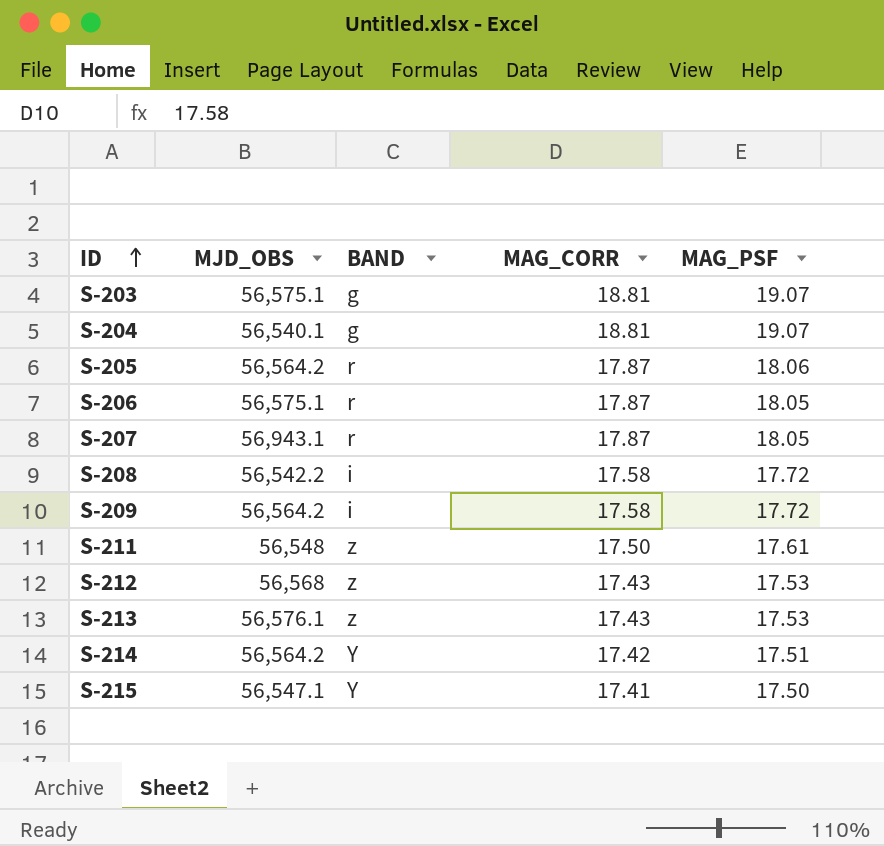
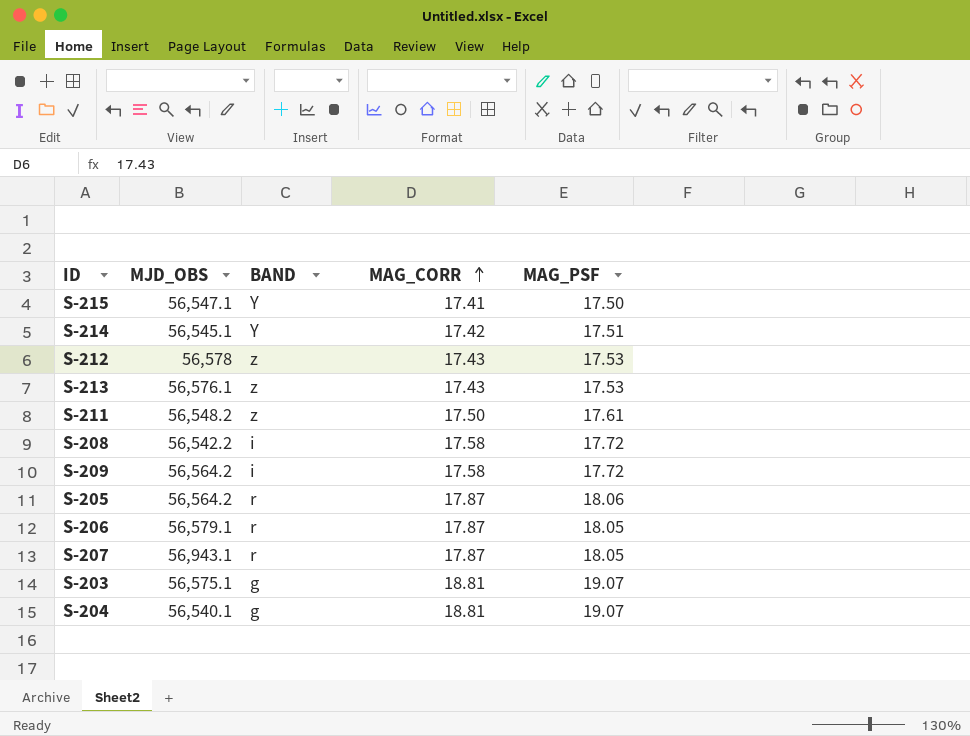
row order: ID ascending -> MAG_CORR ascending
S-214 | MJD_OBS: 56,564.2 -> 56,545.1
S-212 | MJD_OBS: 56,568 -> 56,578
S-211 | MJD_OBS: 56,548 -> 56,548.2
S-206 | MJD_OBS: 56,575.1 -> 56,579.1

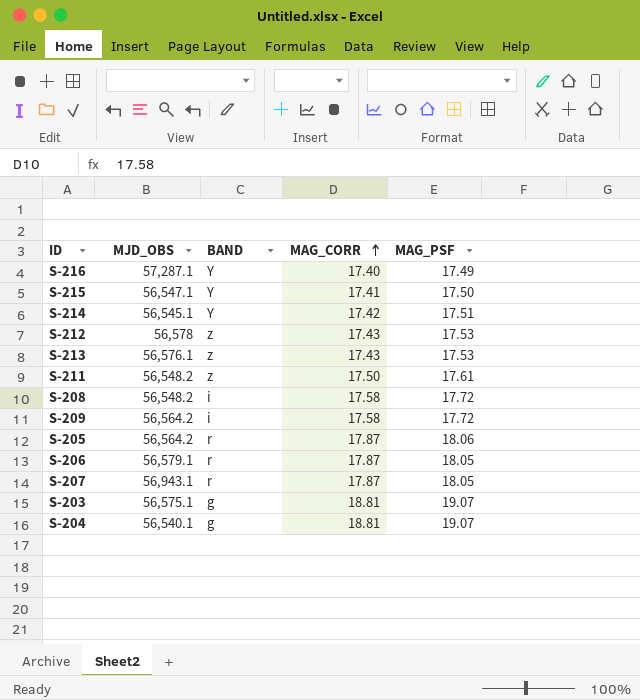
row S-216: none -> 57,287.1 | Y | 17.40 | 17.49
S-208 | MJD_OBS: 56,542.2 -> 56,548.2

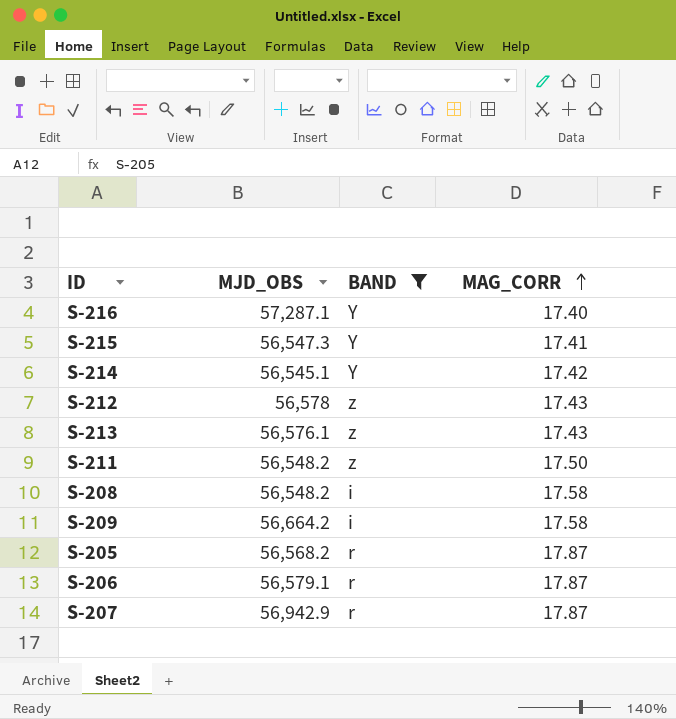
filter: none -> BAND != g
column MAG_PSF | position: 5 -> none
S-215 | MJD_OBS: 56,547.1 -> 56,547.3
S-209 | MJD_OBS: 56,564.2 -> 56,664.2
S-205 | MJD_OBS: 56,564.2 -> 56,568.2
S-207 | MJD_OBS: 56,943.1 -> 56,942.9

